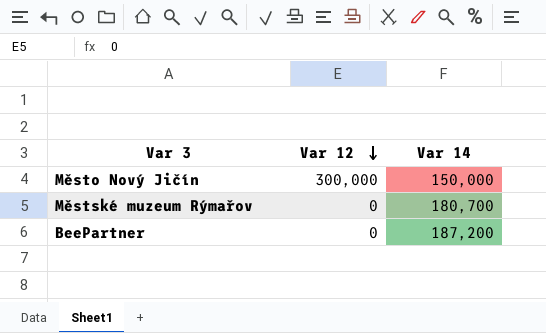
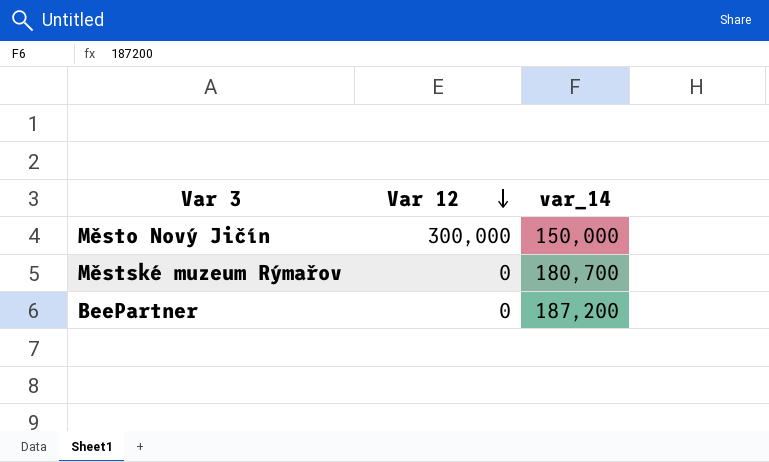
column name: Var 14 -> var_14

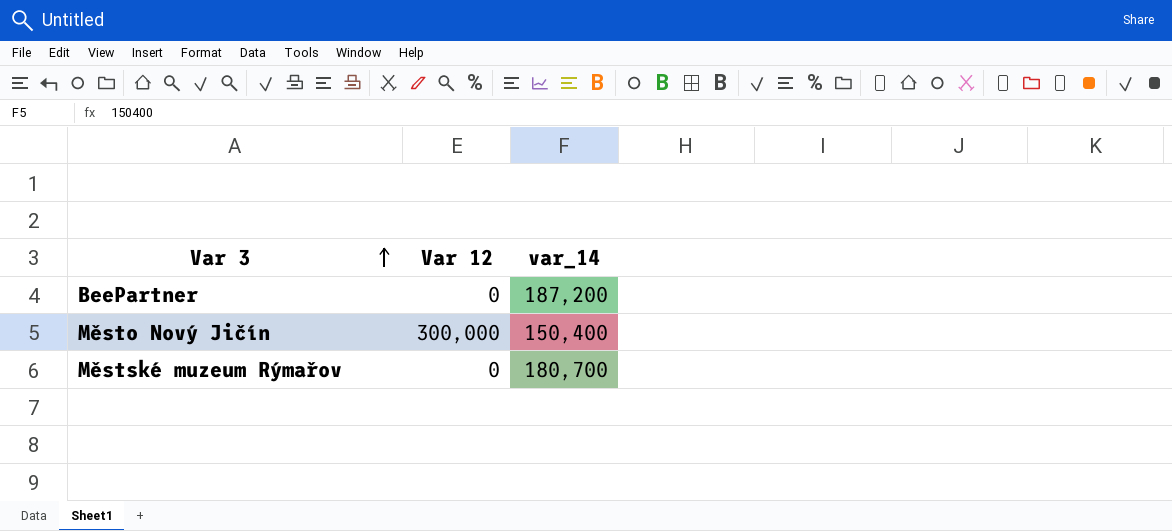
row order: Var 12 descending -> Var 3 ascending
Město Nový Jičín | var_14: 150,000 -> 150,400

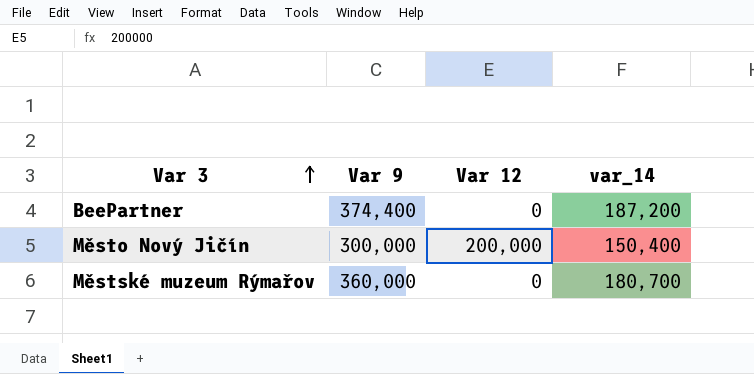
column Var 9 | position: none -> 2
Město Nový Jičín | Var 12: 300,000 -> 200,000

